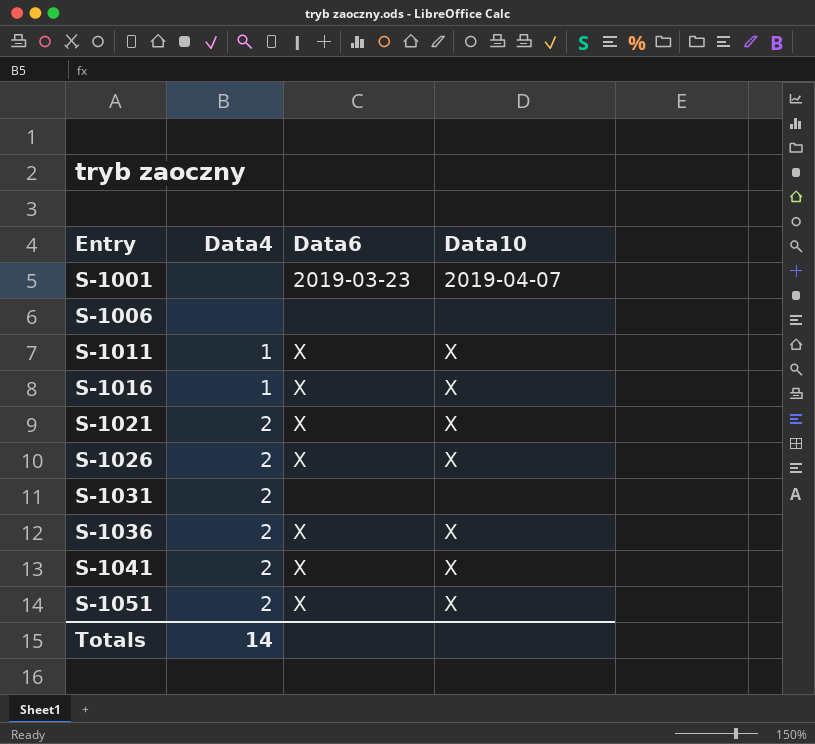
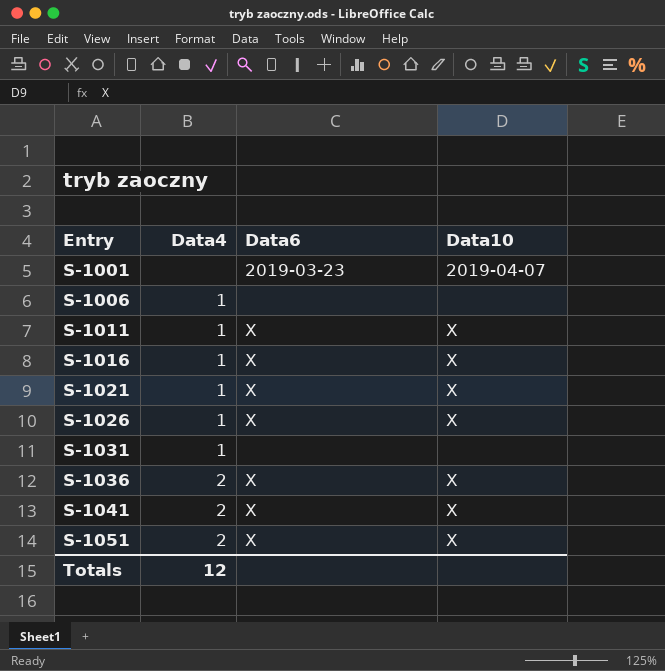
S-1006 | Data4: none -> 1
S-1021 | Data4: 2 -> 1
S-1026 | Data4: 2 -> 1
S-1031 | Data4: 2 -> 1
Totals | Data4: 14 -> 12

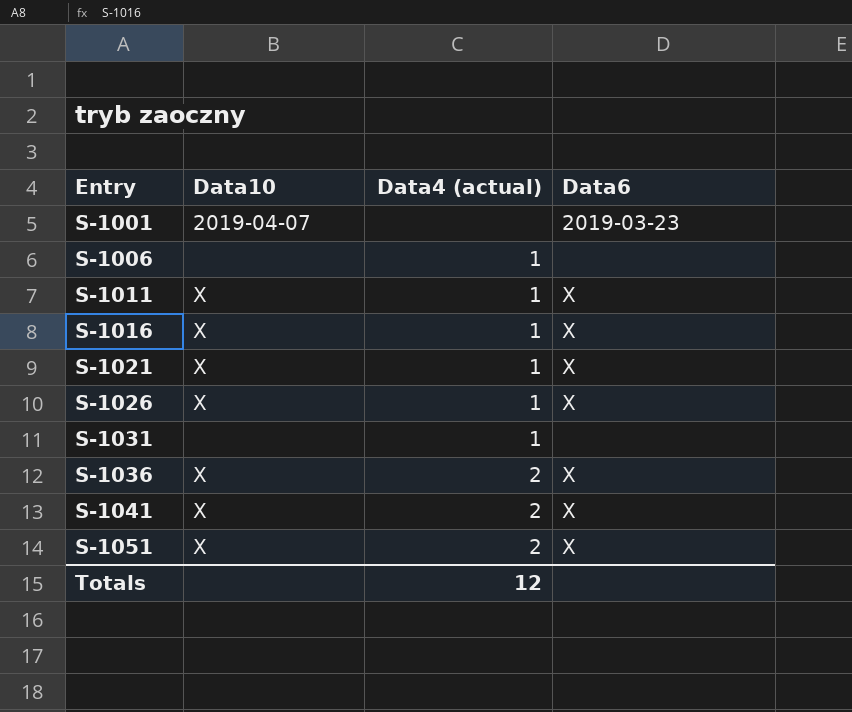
column Data10 | position: 4 -> 2
column name: Data4 -> Data4 (actual)

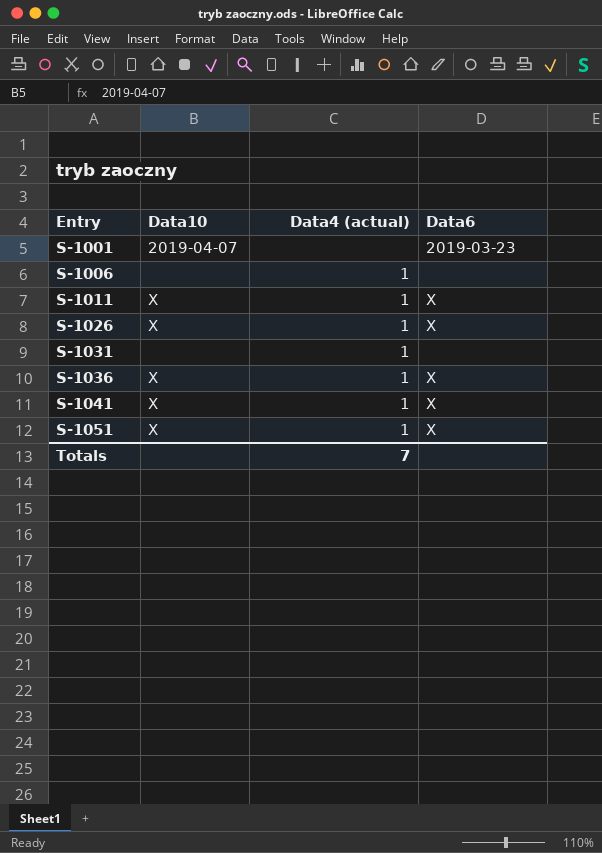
row S-1016: X | 1 | X -> none
row S-1021: X | 1 | X -> none
S-1036 | Data4 (actual): 2 -> 1
S-1041 | Data4 (actual): 2 -> 1
S-1051 | Data4 (actual): 2 -> 1
Totals | Data4 (actual): 12 -> 7

